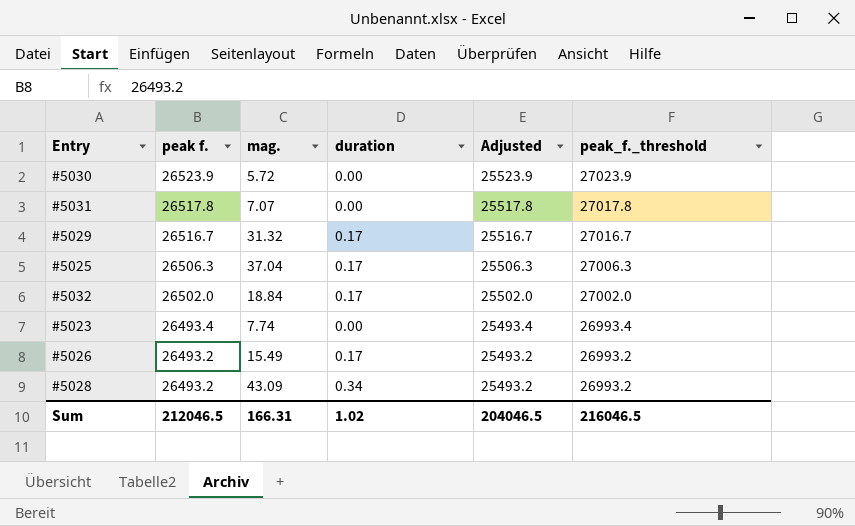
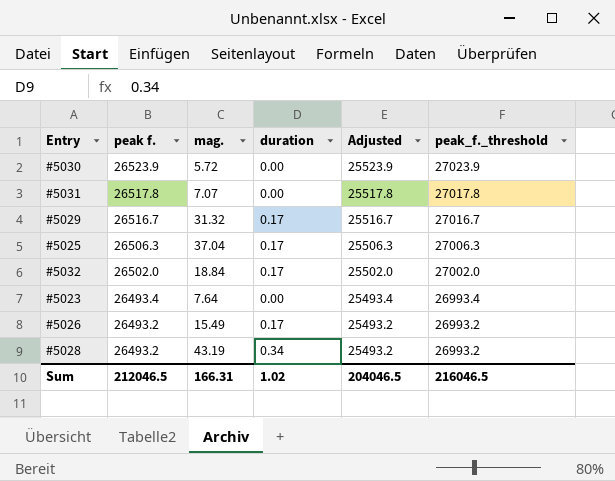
#5023 | mag.: 7.74 -> 7.64
#5028 | mag.: 43.09 -> 43.19

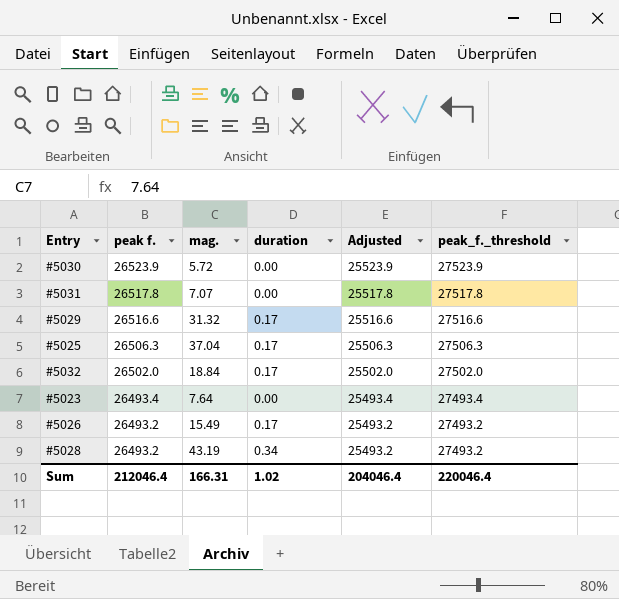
column peak_f._threshold | formula: [peak f.] + 500 -> [peak f.] + 1000
#5029 | peak f.: 26516.7 -> 26516.6
#5029 | Adjusted: 25516.7 -> 25516.6
Sum | peak f.: 212046.5 -> 212046.4
Sum | Adjusted: 204046.5 -> 204046.4
Sum | peak_f._threshold: 216046.5 -> 220046.4

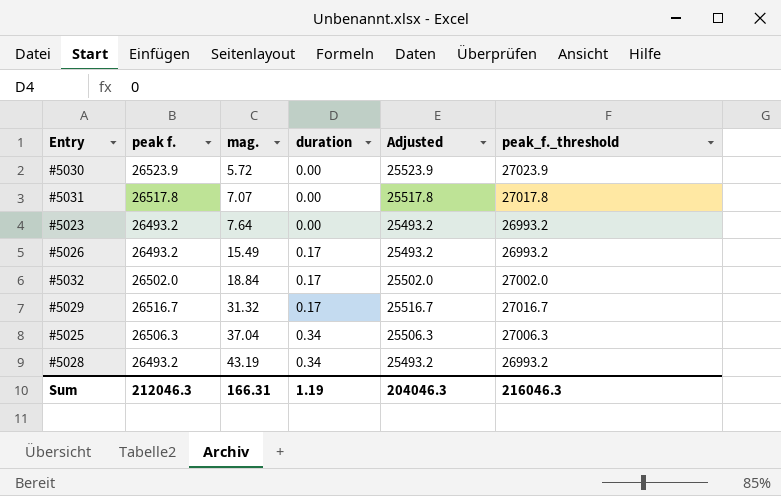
row order: peak f. descending -> mag. ascending
column peak_f._threshold | formula: [peak f.] + 1000 -> [peak f.] + 500
#5023 | peak f.: 26493.4 -> 26493.2
#5023 | Adjusted: 25493.4 -> 25493.2
#5029 | peak f.: 26516.6 -> 26516.7
#5029 | Adjusted: 25516.6 -> 25516.7
#5025 | duration: 0.17 -> 0.34
Sum | peak f.: 212046.4 -> 212046.3
Sum | duration: 1.02 -> 1.19
Sum | Adjusted: 204046.4 -> 204046.3
Sum | peak_f._threshold: 220046.4 -> 216046.3

